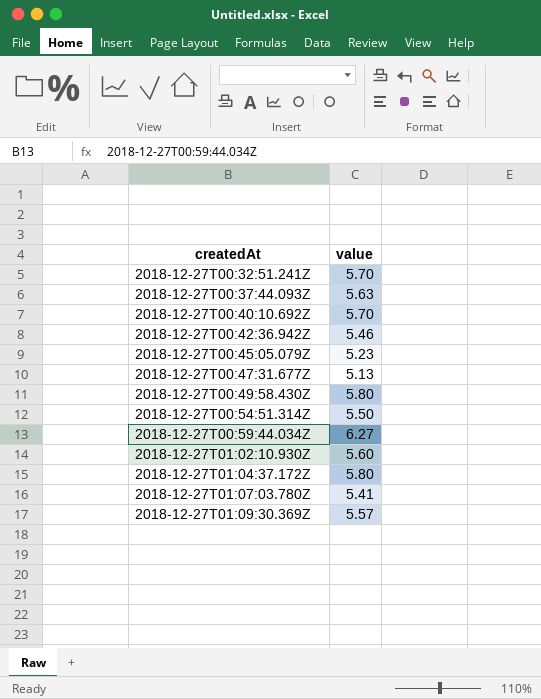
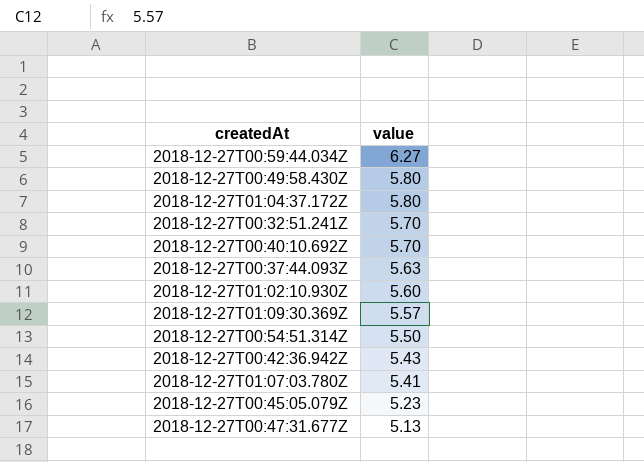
row order: createdAt ascending -> value descending
2018-12-27T00:42:36.942Z | value: 5.46 -> 5.43

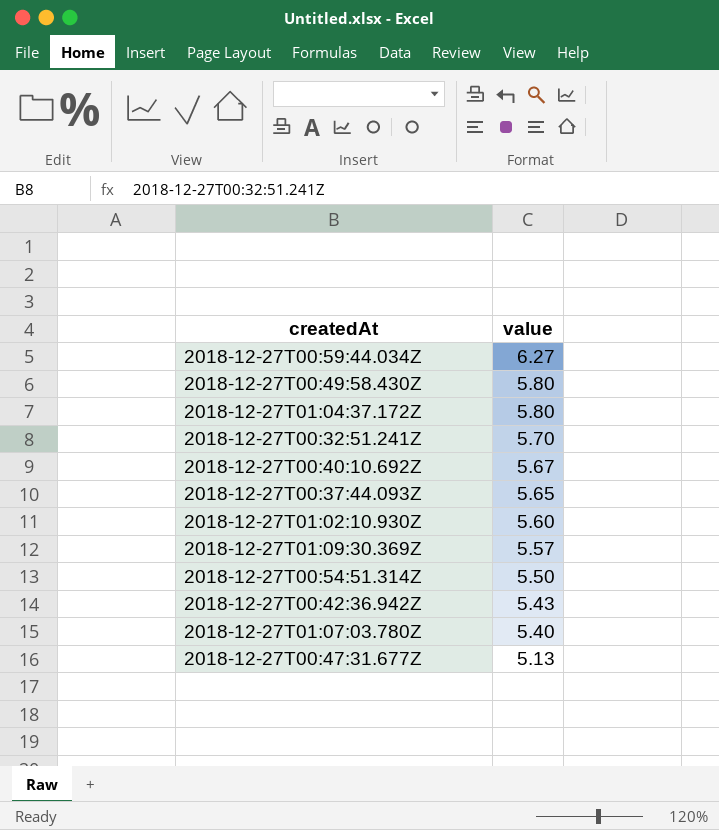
row 2018-12-27T00:45:05.079Z: 5.23 -> none
2018-12-27T00:40:10.692Z | value: 5.70 -> 5.67
2018-12-27T00:37:44.093Z | value: 5.63 -> 5.65
2018-12-27T01:07:03.780Z | value: 5.41 -> 5.40

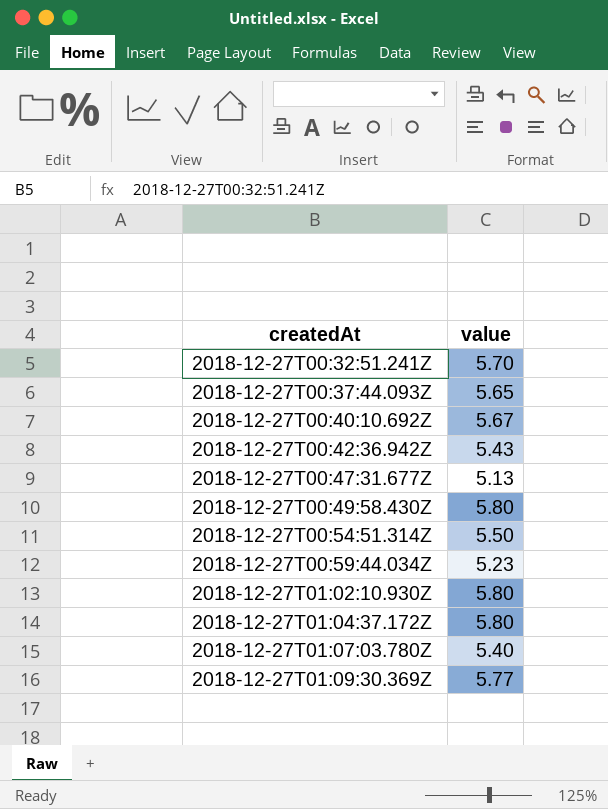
row order: value descending -> createdAt ascending
2018-12-27T00:59:44.034Z | value: 6.27 -> 5.23
2018-12-27T01:02:10.930Z | value: 5.60 -> 5.80
2018-12-27T01:09:30.369Z | value: 5.57 -> 5.77

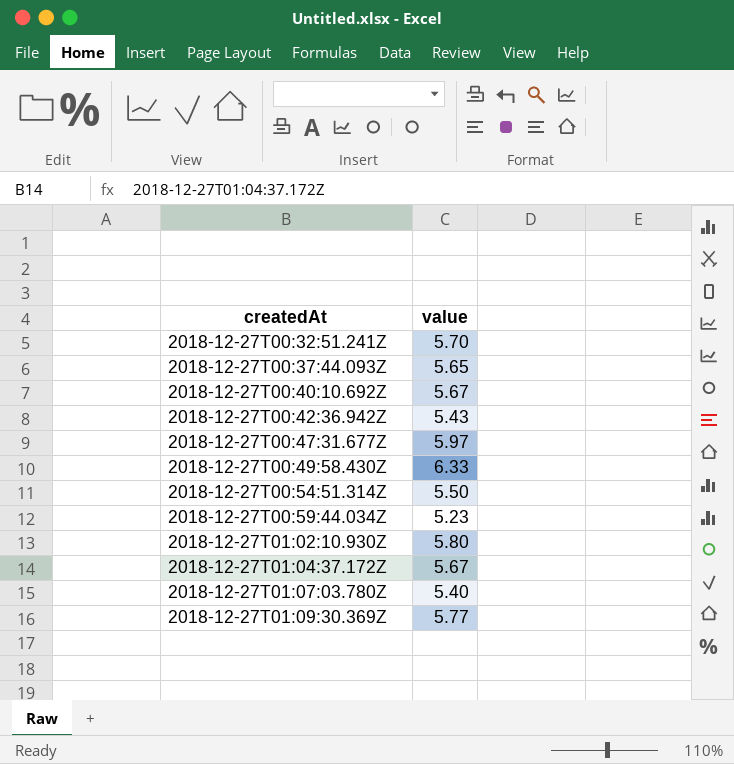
2018-12-27T00:47:31.677Z | value: 5.13 -> 5.97
2018-12-27T00:49:58.430Z | value: 5.80 -> 6.33
2018-12-27T01:04:37.172Z | value: 5.80 -> 5.67

